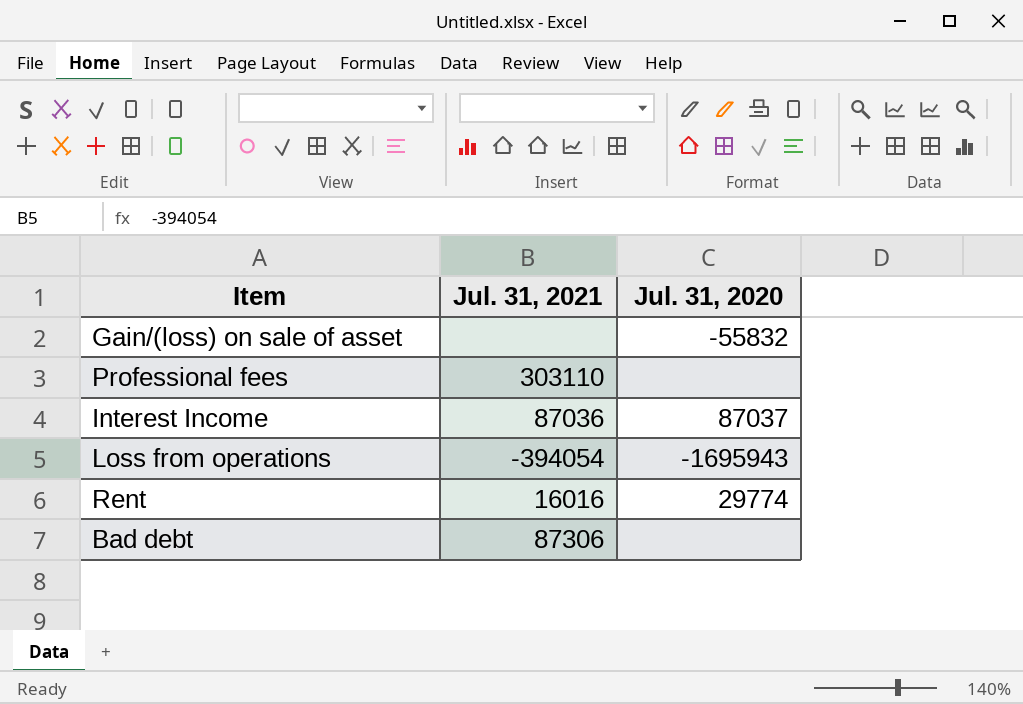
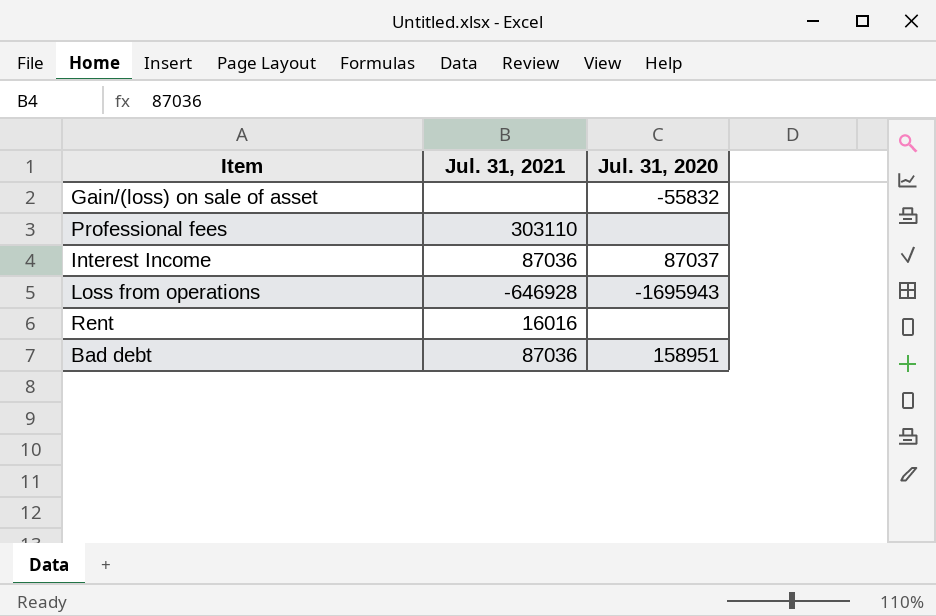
Loss from operations | Jul. 31, 2021: -394054 -> -646928
Rent | Jul. 31, 2020: 29774 -> none
Bad debt | Jul. 31, 2021: 87306 -> 87036
Bad debt | Jul. 31, 2020: none -> 158951

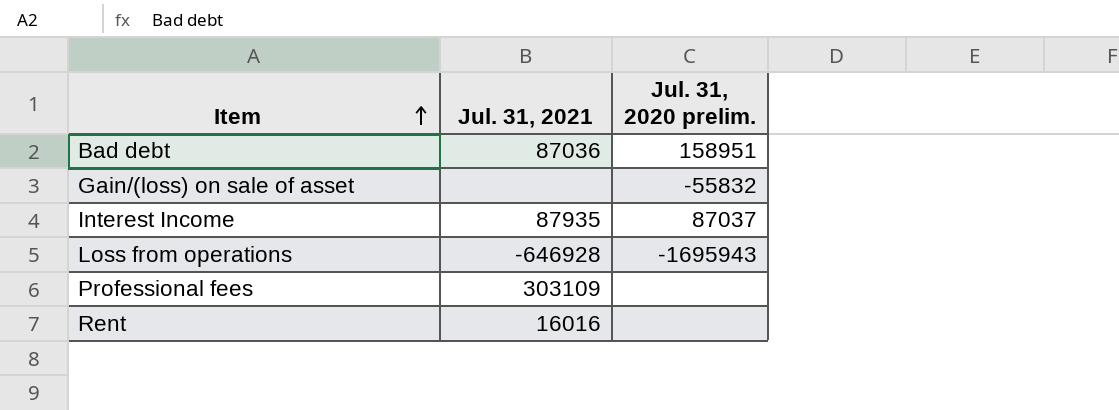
row order: none -> Item ascending
column name: Jul. 31, 2020 -> Jul. 31, 2020 prelim.
Interest Income | Jul. 31, 2021: 87036 -> 87935
Professional fees | Jul. 31, 2021: 303110 -> 303109

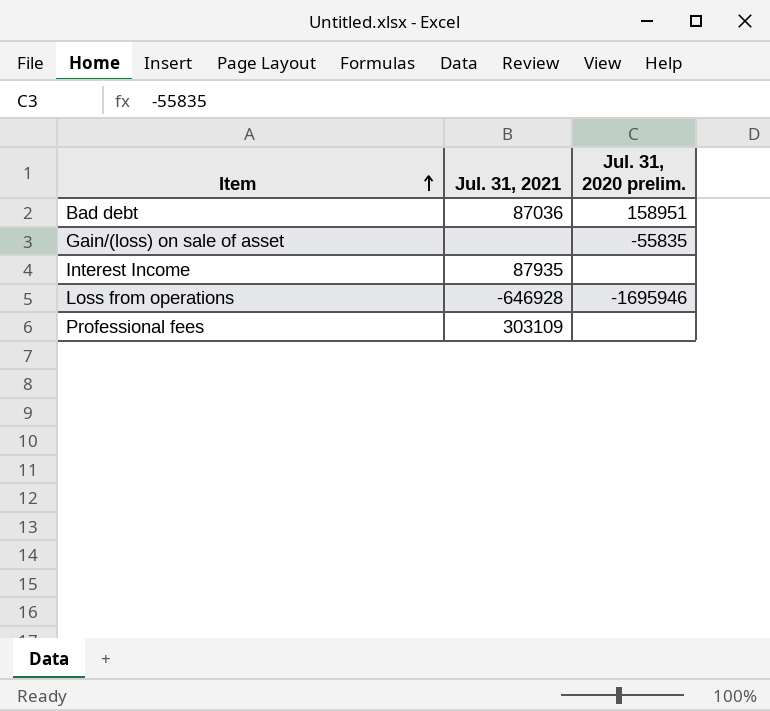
row Rent: 16016 | none -> none
Gain/(loss) on sale of asset | Jul. 31, 2020 prelim.: -55832 -> -55835
Interest Income | Jul. 31, 2020 prelim.: 87037 -> none
Loss from operations | Jul. 31, 2020 prelim.: -1695943 -> -1695946

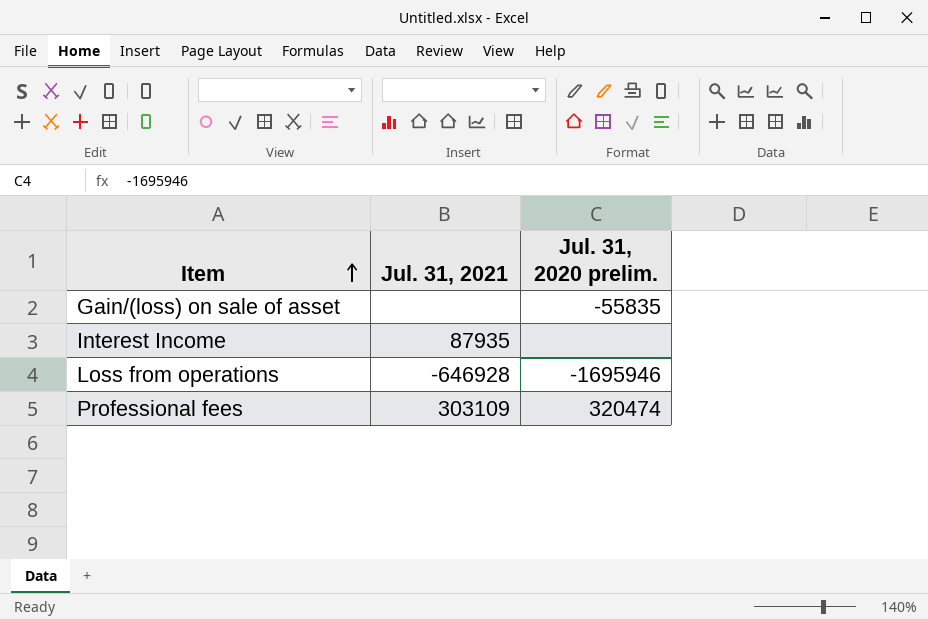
row Bad debt: 87036 | 158951 -> none
Professional fees | Jul. 31, 2020 prelim.: none -> 320474

